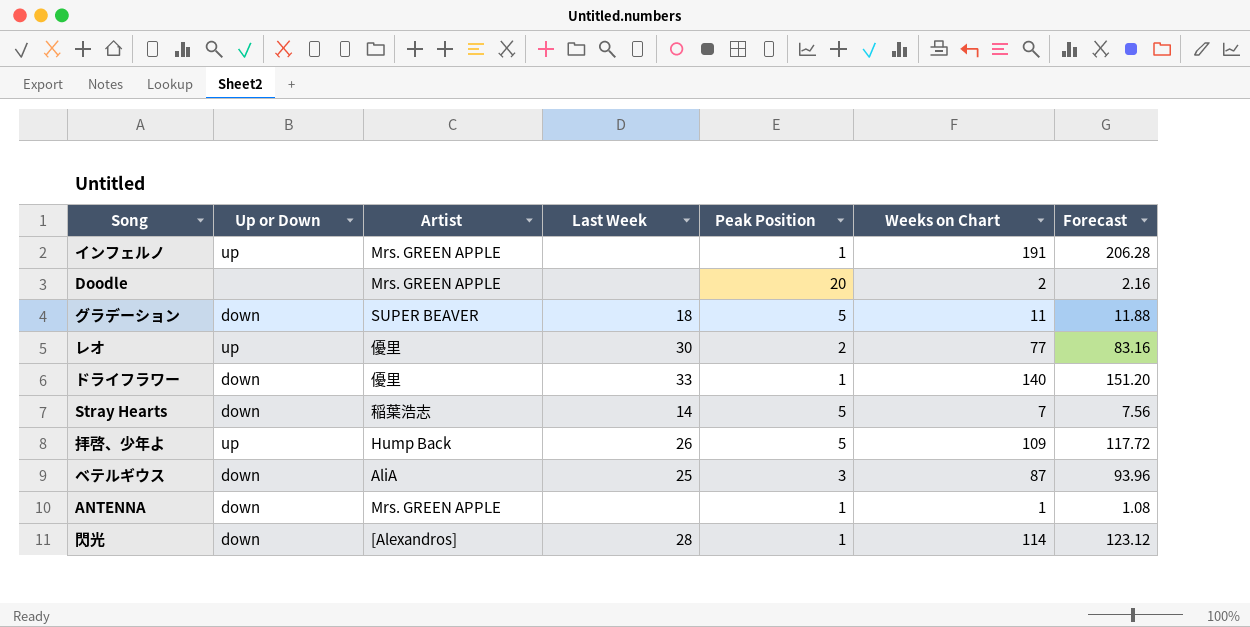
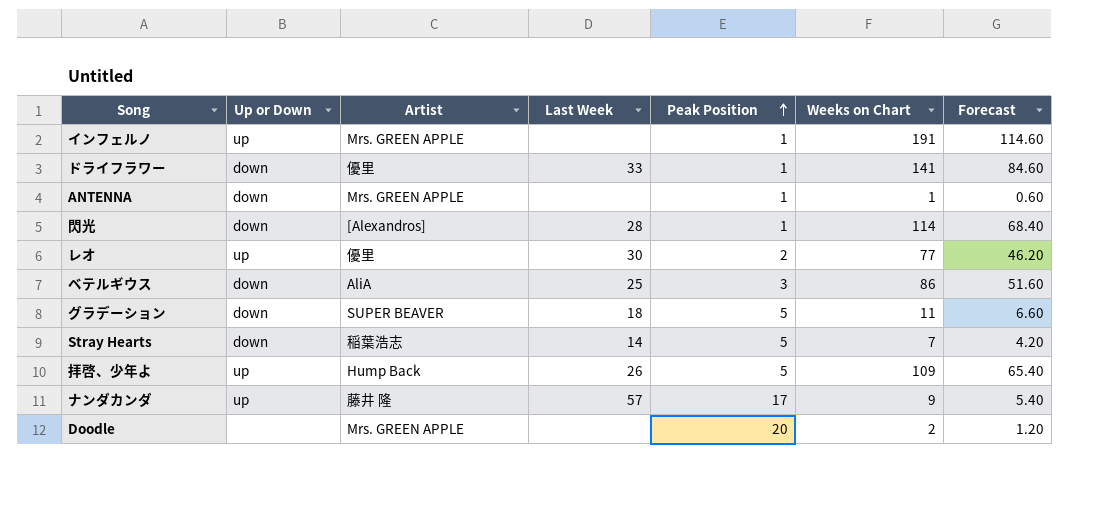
row order: none -> Peak Position ascending
column Forecast | formula: [Weeks on Chart] * 1.08 -> [Weeks on Chart] * 0.6
ドライフラワー | Weeks on Chart: 140 -> 141
ベテルギウス | Weeks on Chart: 87 -> 86
row ナンダカンダ: none -> up | 藤井 隆 | 57 | 17 | 9 | 5.40

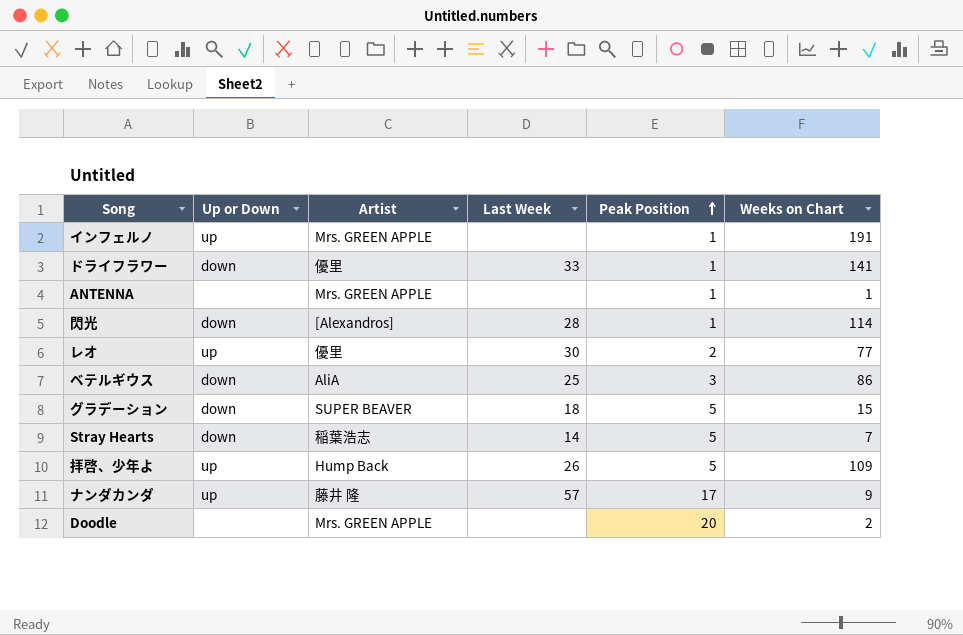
column Forecast | formula: [Weeks on Chart] * 0.6 -> none
ANTENNA | Up or Down: down -> none
グラデーション | Weeks on Chart: 11 -> 15

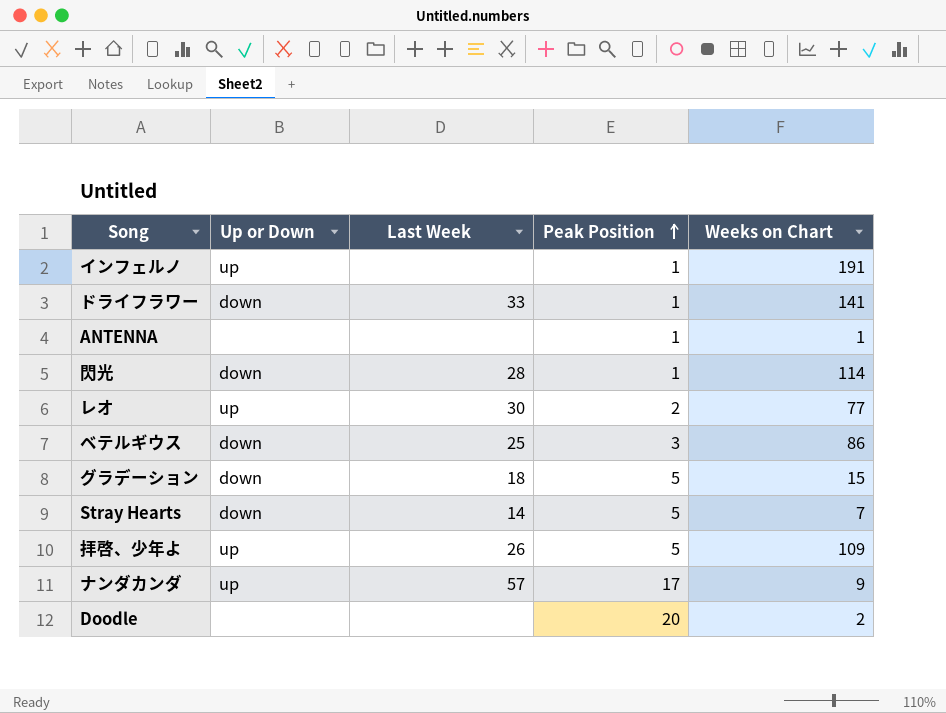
column Artist | position: 3 -> none

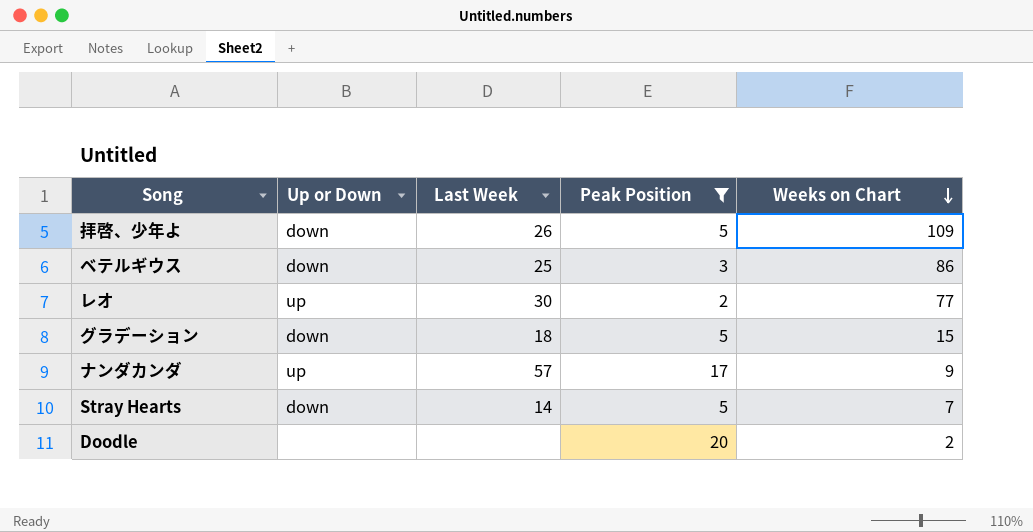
filter: none -> Peak Position != 1
row order: Peak Position ascending -> Weeks on Chart descending
拝啓、少年よ | Up or Down: up -> down

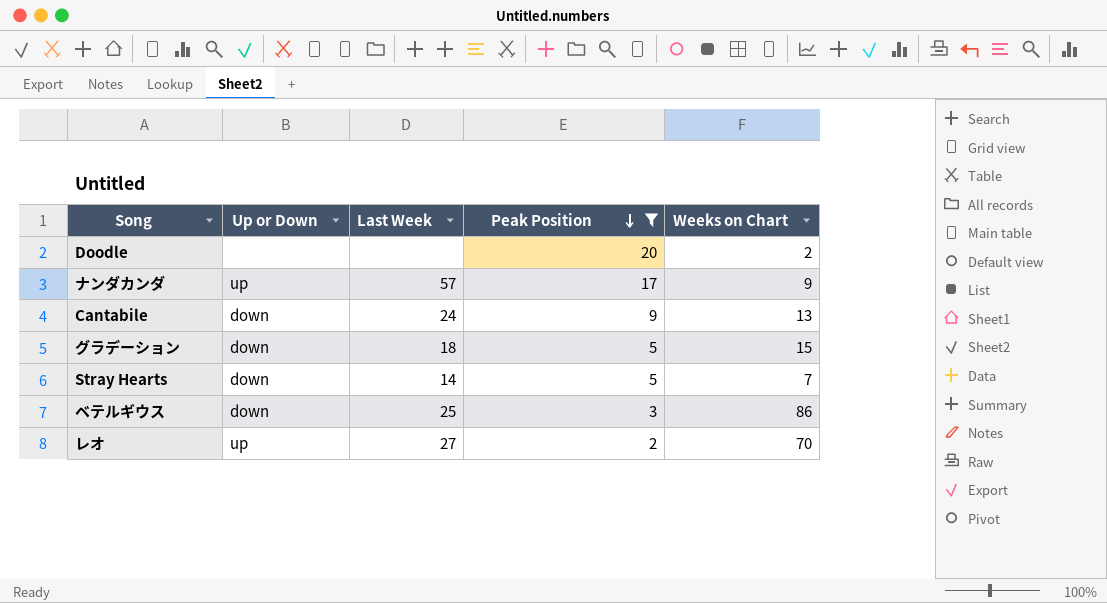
row order: Weeks on Chart descending -> Peak Position descending
row 拝啓、少年よ: down | 26 | 5 | 109 -> none
row Cantabile: none -> down | 24 | 9 | 13
レオ | Last Week: 30 -> 27
レオ | Weeks on Chart: 77 -> 70

